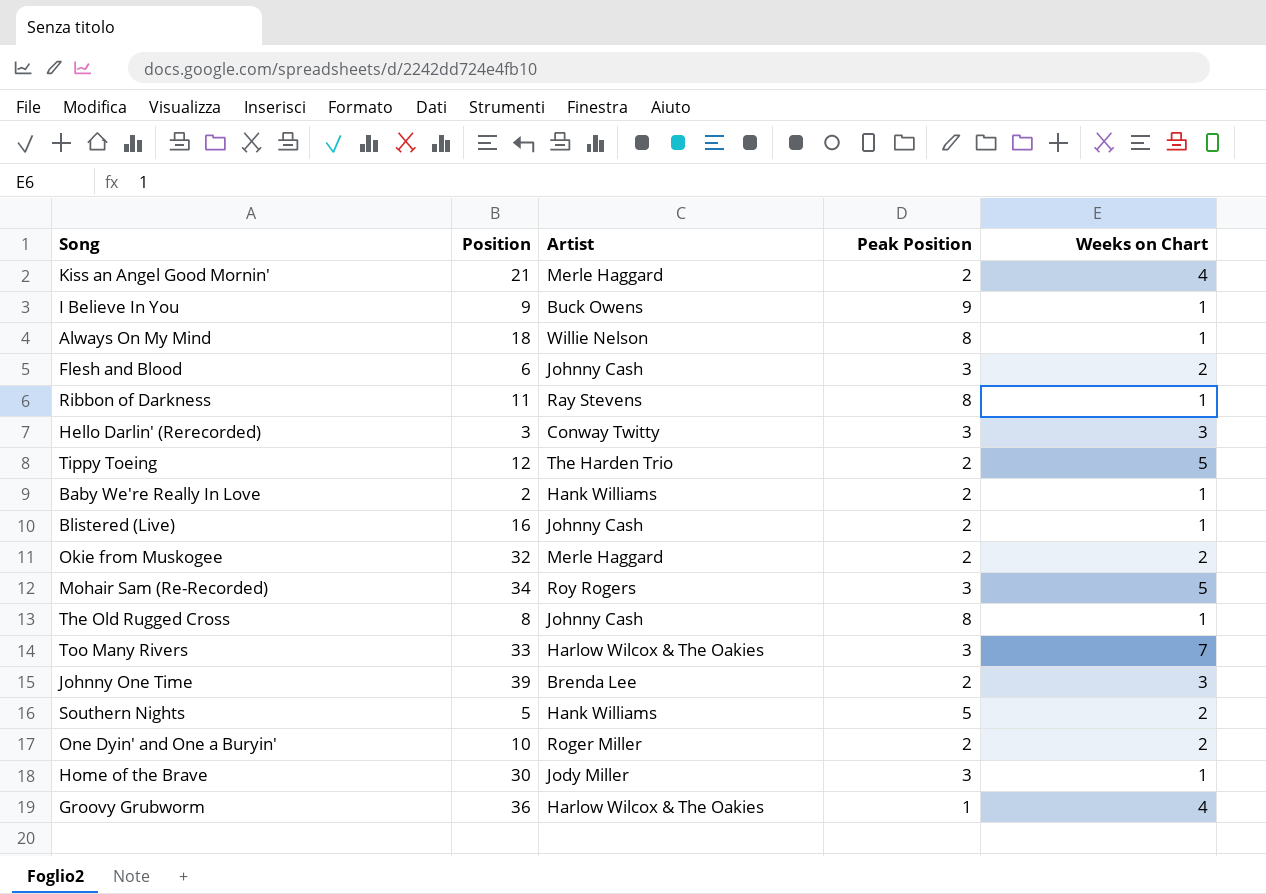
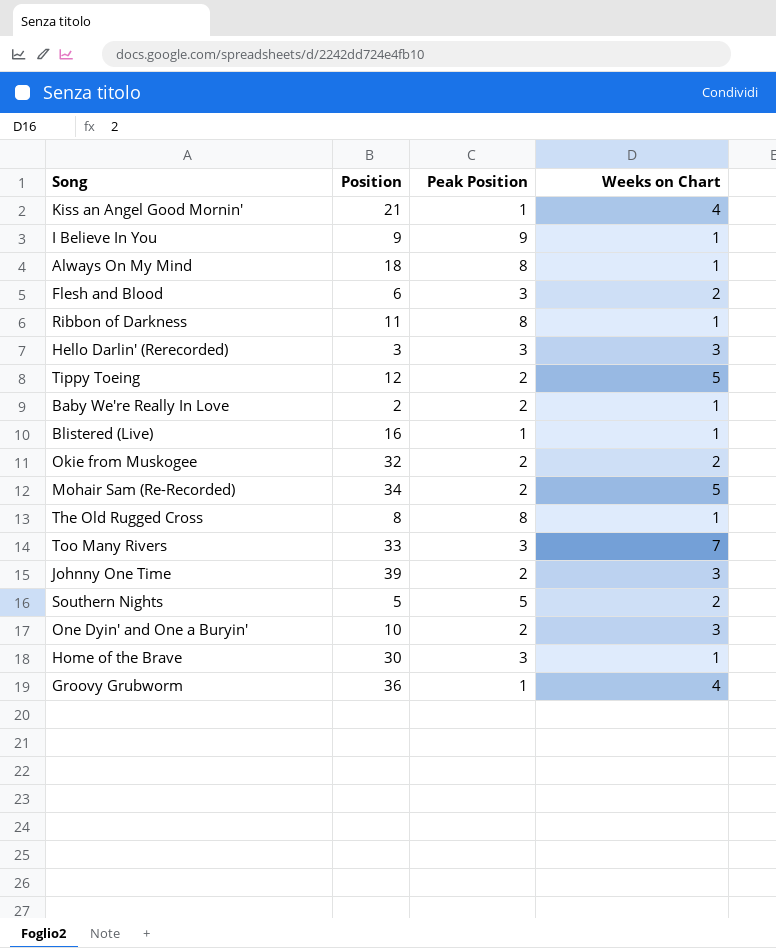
column Artist | position: 3 -> none
Kiss an Angel Good Mornin' | Peak Position: 2 -> 1
Blistered (Live) | Peak Position: 2 -> 1
Mohair Sam (Re-Recorded) | Peak Position: 3 -> 2
One Dyin' and One a Buryin' | Weeks on Chart: 2 -> 3

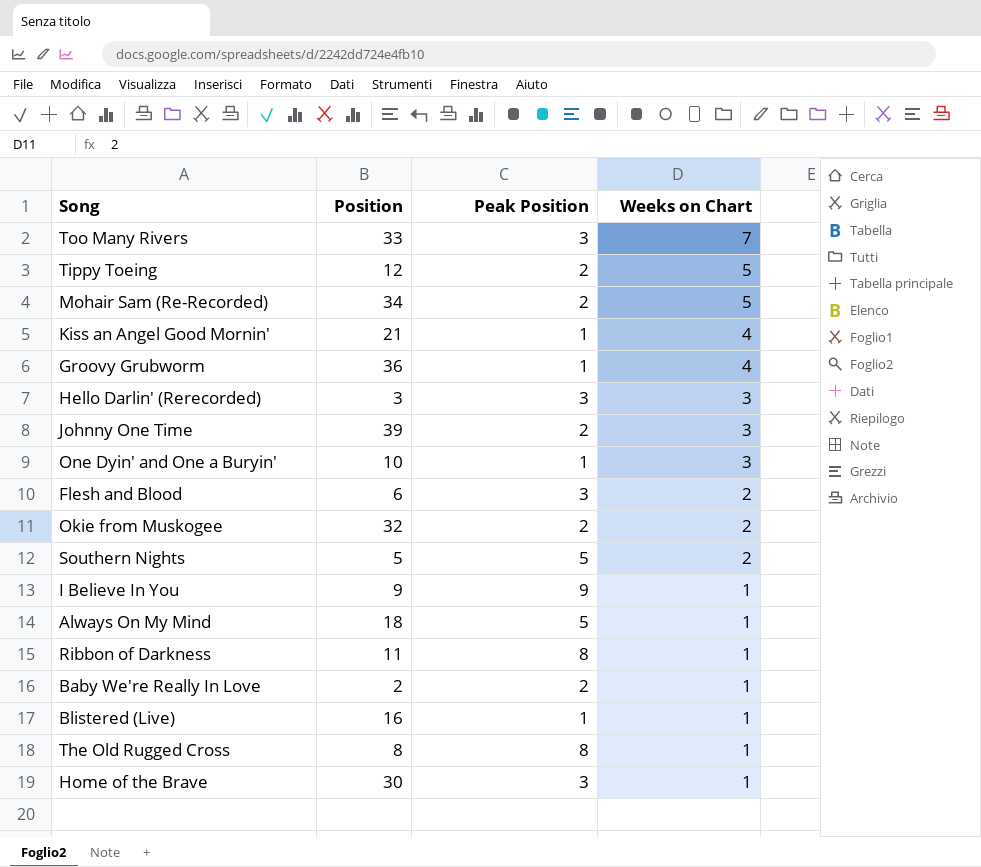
row order: none -> Weeks on Chart descending
One Dyin' and One a Buryin' | Peak Position: 2 -> 1
Always On My Mind | Peak Position: 8 -> 5

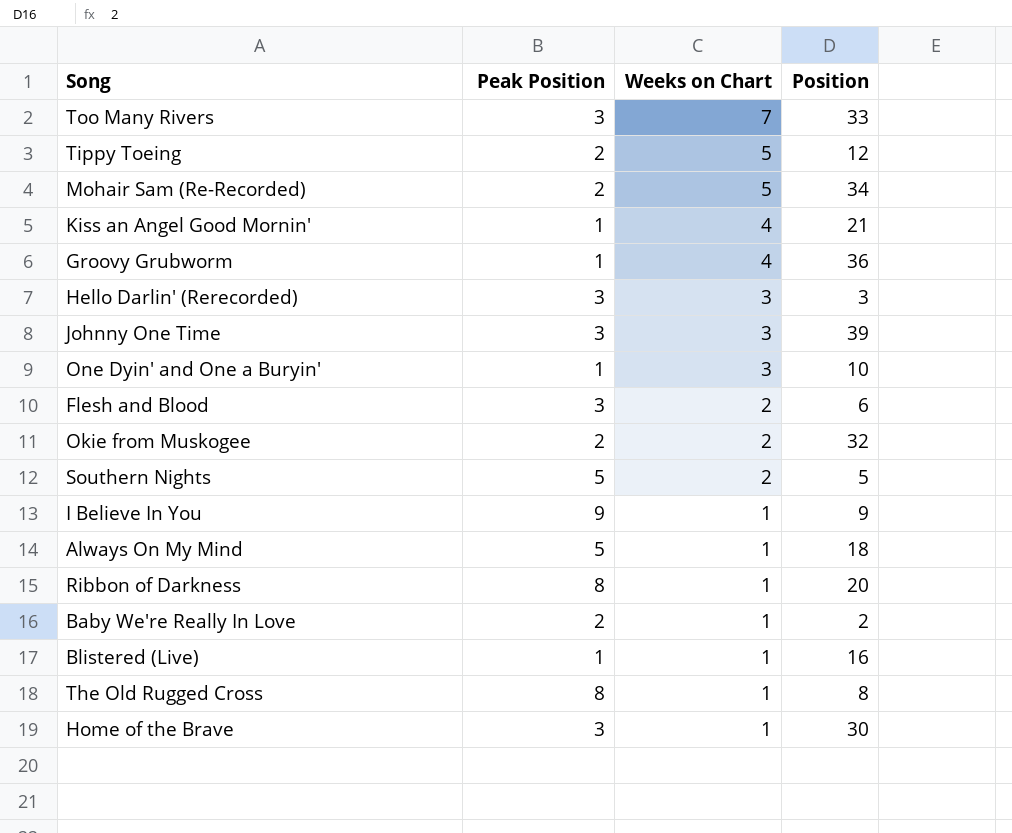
column Position | position: 2 -> 4
Johnny One Time | Peak Position: 2 -> 3
Ribbon of Darkness | Position: 11 -> 20

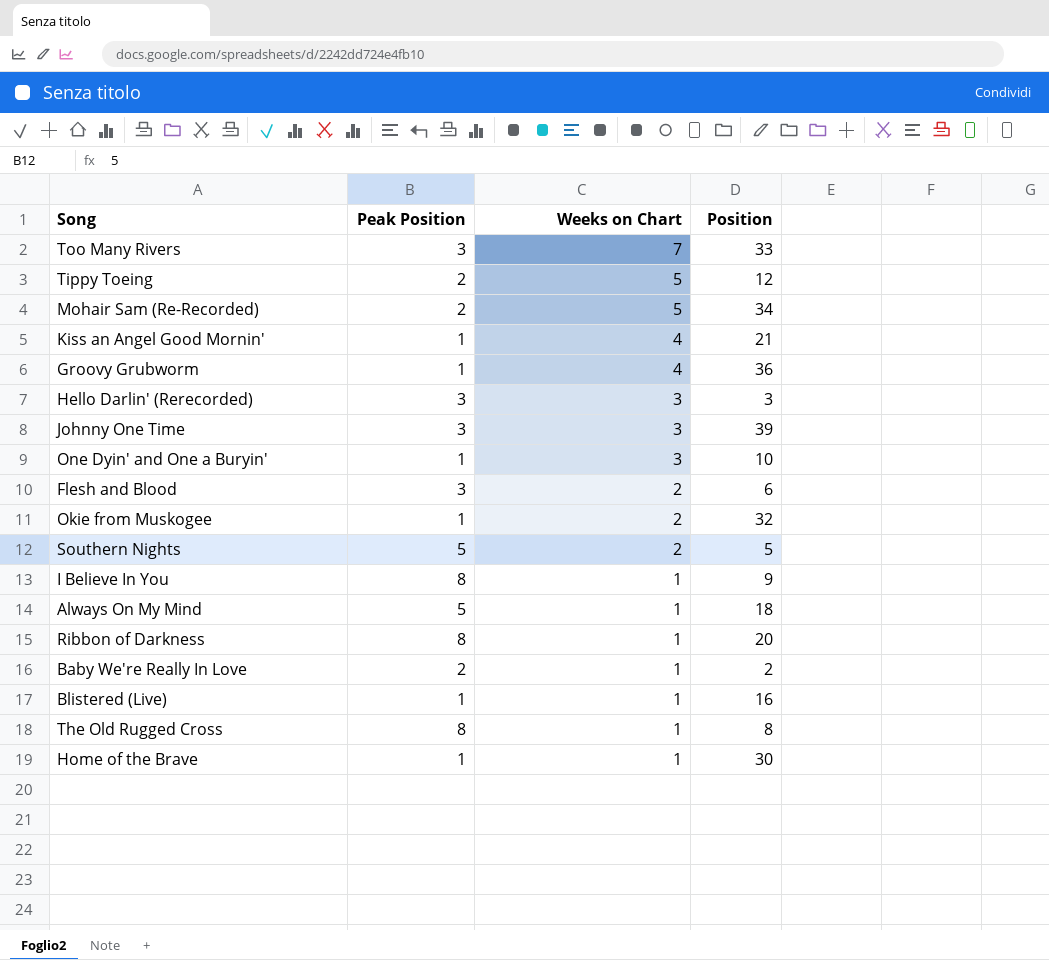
Okie from Muskogee | Peak Position: 2 -> 1
I Believe In You | Peak Position: 9 -> 8
Home of the Brave | Peak Position: 3 -> 1

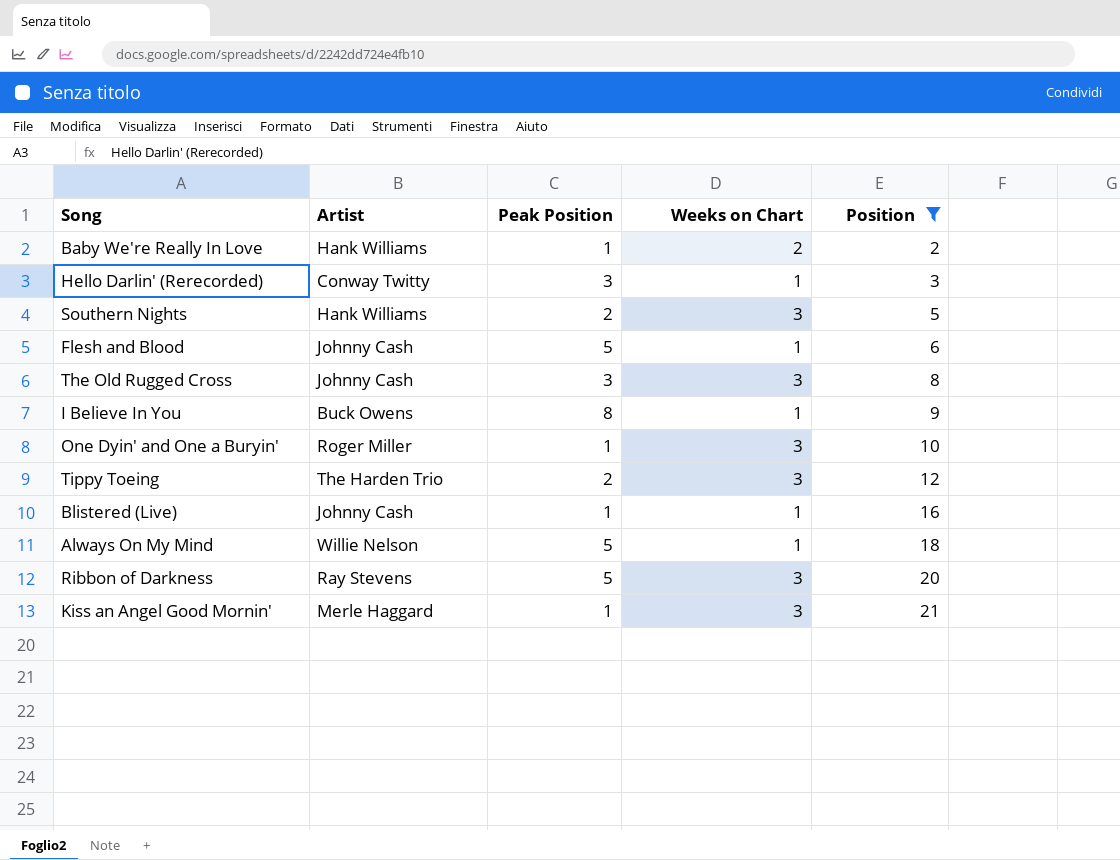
filter: none -> Position <= 21
row order: Weeks on Chart descending -> Position ascending
column Artist | position: none -> 2
Baby We're Really In Love | Peak Position: 2 -> 1
Baby We're Really In Love | Weeks on Chart: 1 -> 2
Hello Darlin' (Rerecorded) | Weeks on Chart: 3 -> 1
Southern Nights | Peak Position: 5 -> 2
Southern Nights | Weeks on Chart: 2 -> 3
Flesh and Blood | Peak Position: 3 -> 5
Flesh and Blood | Weeks on Chart: 2 -> 1
The Old Rugged Cross | Peak Position: 8 -> 3
The Old Rugged Cross | Weeks on Chart: 1 -> 3
Tippy Toeing | Weeks on Chart: 5 -> 3
Ribbon of Darkness | Peak Position: 8 -> 5
Ribbon of Darkness | Weeks on Chart: 1 -> 3
Kiss an Angel Good Mornin' | Weeks on Chart: 4 -> 3

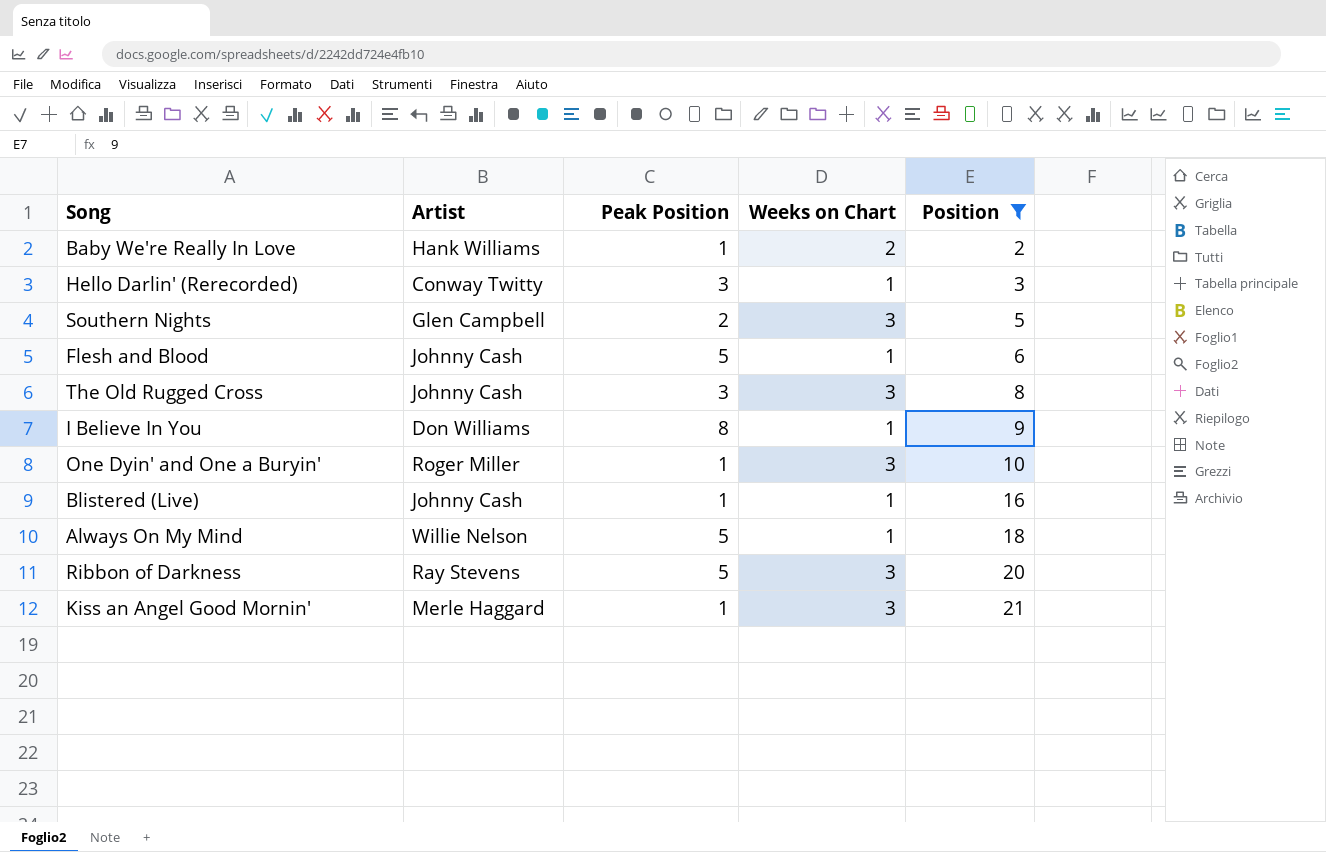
row Tippy Toeing: The Harden Trio | 2 | 3 | 12 -> none
Southern Nights | Artist: Hank Williams -> Glen Campbell
I Believe In You | Artist: Buck Owens -> Don Williams

